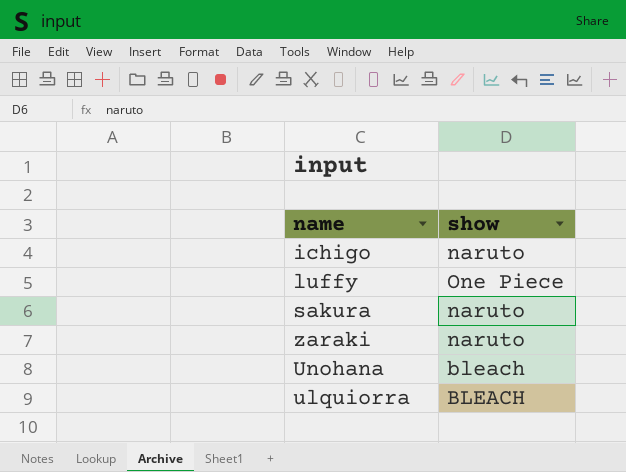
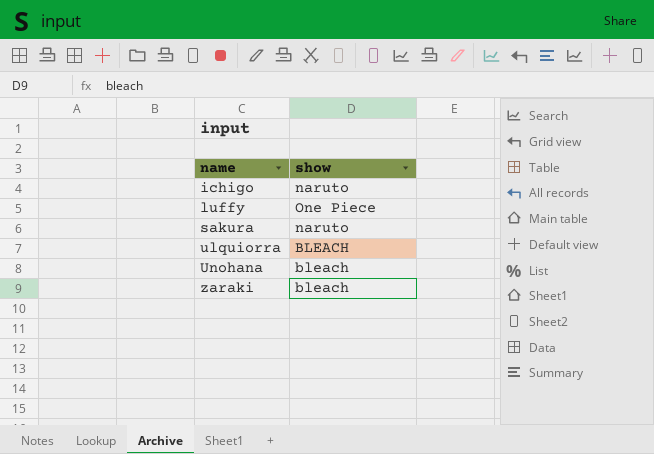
row order: none -> name ascending
zaraki | show: naruto -> bleach

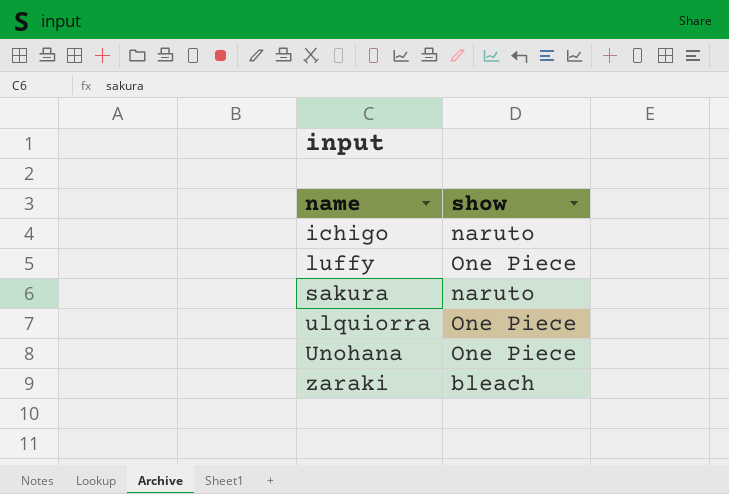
ulquiorra | show: BLEACH -> One Piece
Unohana | show: bleach -> One Piece

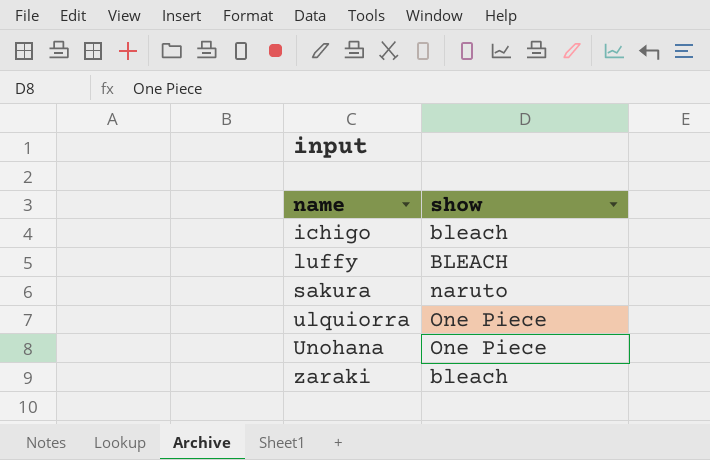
ichigo | show: naruto -> bleach
luffy | show: One Piece -> BLEACH

